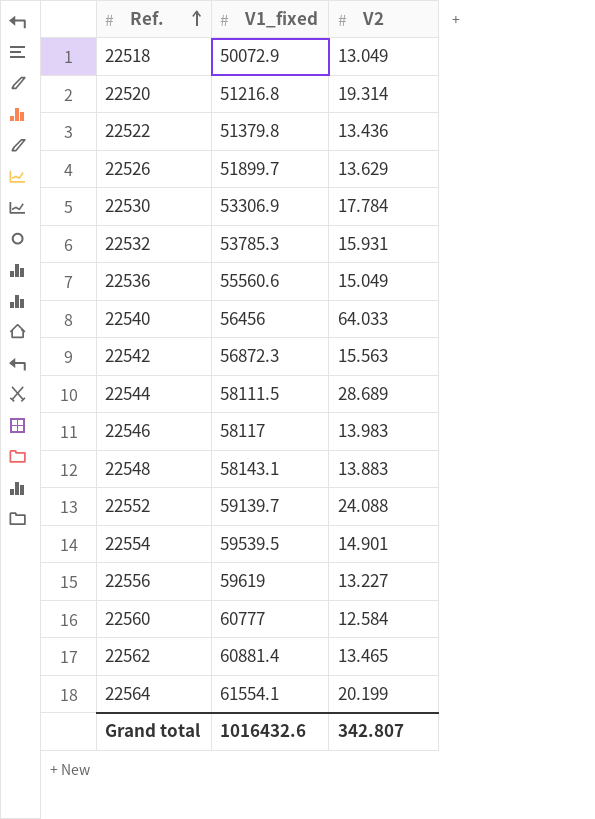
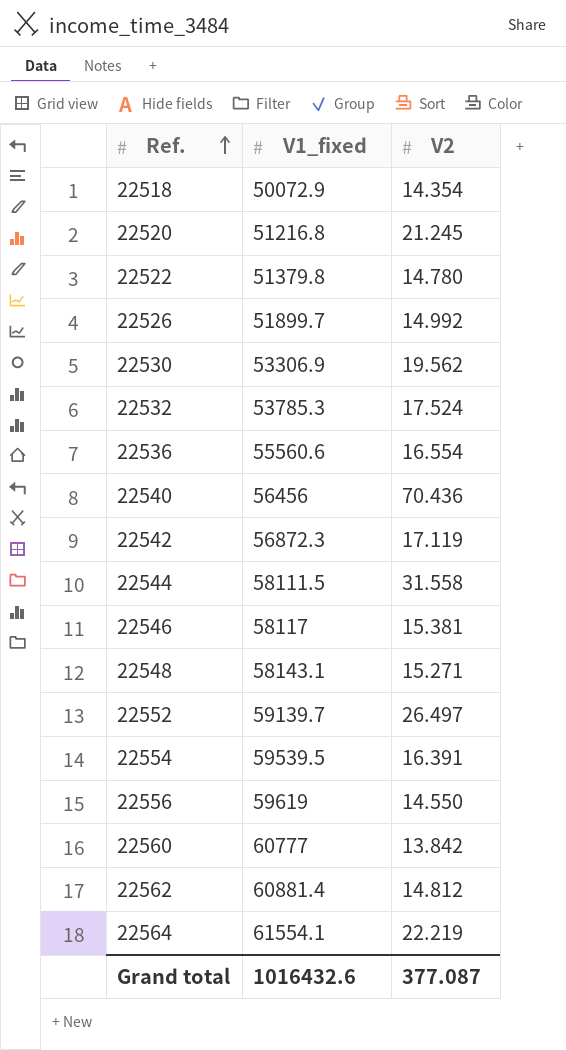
22518 | V2: 13.049 -> 14.354
22520 | V2: 19.314 -> 21.245
22522 | V2: 13.436 -> 14.780
22526 | V2: 13.629 -> 14.992
22530 | V2: 17.784 -> 19.562
22532 | V2: 15.931 -> 17.524
22536 | V2: 15.049 -> 16.554
22540 | V2: 64.033 -> 70.436
22542 | V2: 15.563 -> 17.119
22544 | V2: 28.689 -> 31.558
22546 | V2: 13.983 -> 15.381
22548 | V2: 13.883 -> 15.271
22552 | V2: 24.088 -> 26.497
22554 | V2: 14.901 -> 16.391
22556 | V2: 13.227 -> 14.550
22560 | V2: 12.584 -> 13.842
22562 | V2: 13.465 -> 14.812
22564 | V2: 20.199 -> 22.219
Grand total | V2: 342.807 -> 377.087

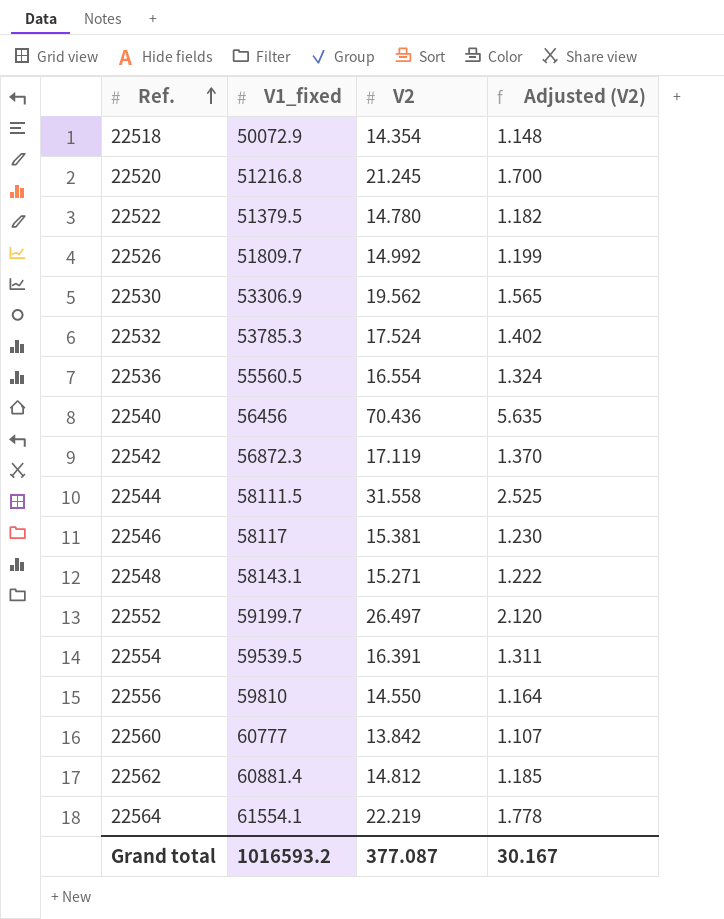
column Adjusted (V2) | formula: none -> [V2] * 0.08
22522 | V1_fixed: 51379.8 -> 51379.5
22526 | V1_fixed: 51899.7 -> 51809.7
22536 | V1_fixed: 55560.6 -> 55560.5
22552 | V1_fixed: 59139.7 -> 59199.7
22556 | V1_fixed: 59619 -> 59810
Grand total | V1_fixed: 1016432.6 -> 1016593.2

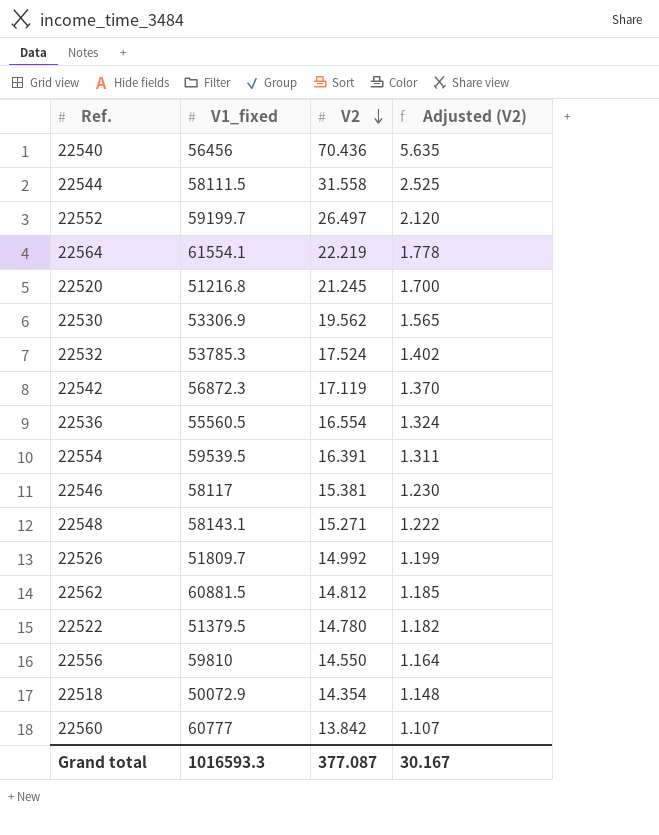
row order: Ref. ascending -> V2 descending
22562 | V1_fixed: 60881.4 -> 60881.5
Grand total | V1_fixed: 1016593.2 -> 1016593.3

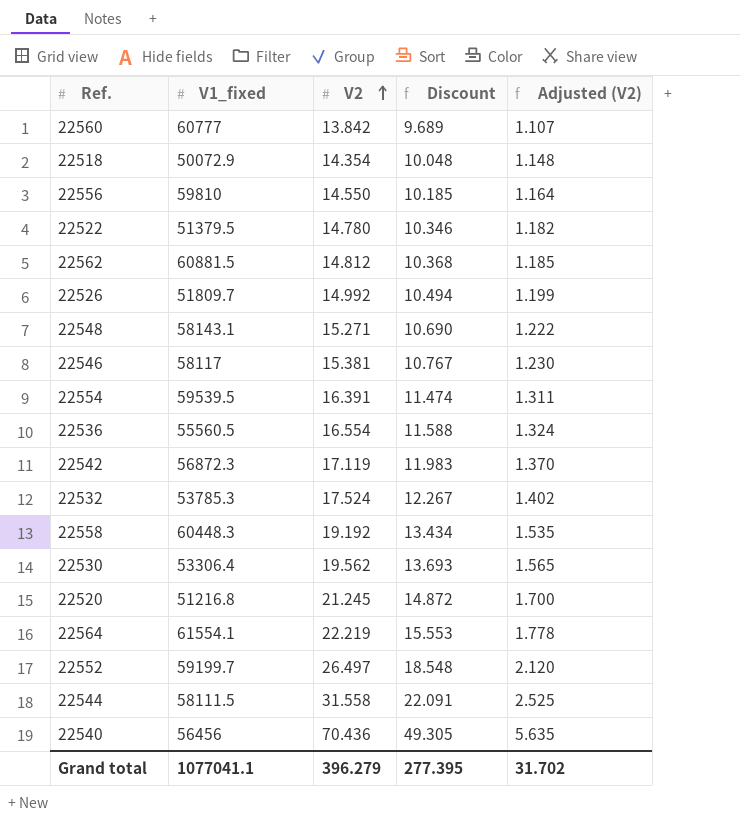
row order: V2 descending -> V2 ascending
column Discount | formula: none -> [V2] * 0.7
row 22558: none -> 60448.3 | 19.192 | 13.434 | 1.535
22530 | V1_fixed: 53306.9 -> 53306.4
Grand total | V1_fixed: 1016593.3 -> 1077041.1
Grand total | V2: 377.087 -> 396.279
Grand total | Adjusted (V2): 30.167 -> 31.702

